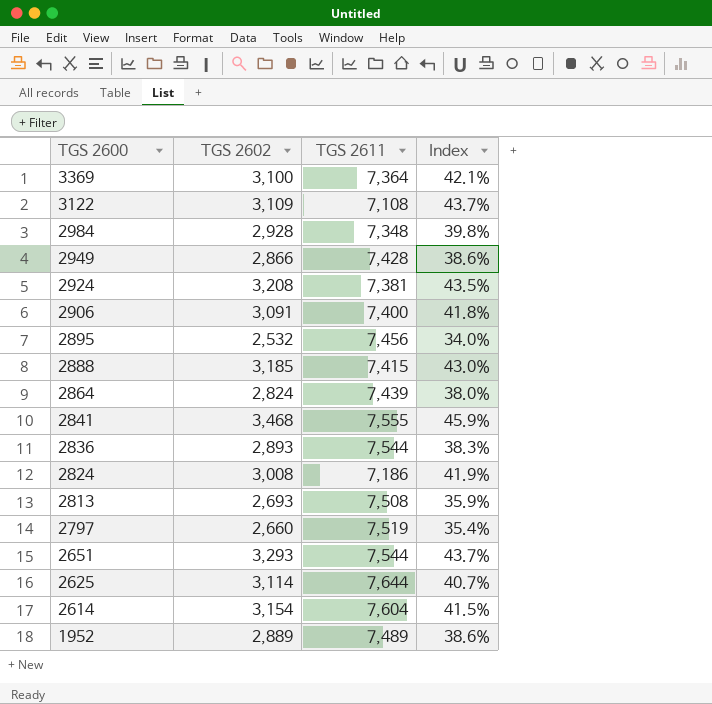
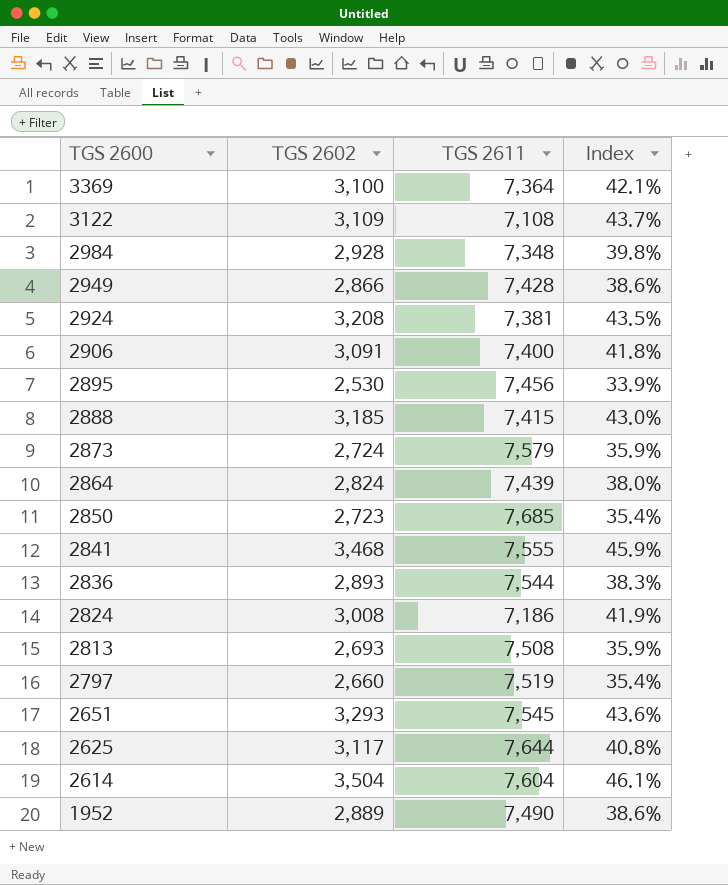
2895 | TGS 2602: 2,532 -> 2,530
2895 | Index: 34.0% -> 33.9%
row 2873: none -> 2,724 | 7,579 | 35.9%
row 2850: none -> 2,723 | 7,685 | 35.4%
2651 | TGS 2611: 7,544 -> 7,545
2651 | Index: 43.7% -> 43.6%
2625 | TGS 2602: 3,114 -> 3,117
2625 | Index: 40.7% -> 40.8%
2614 | TGS 2602: 3,154 -> 3,504
2614 | Index: 41.5% -> 46.1%
1952 | TGS 2611: 7,489 -> 7,490

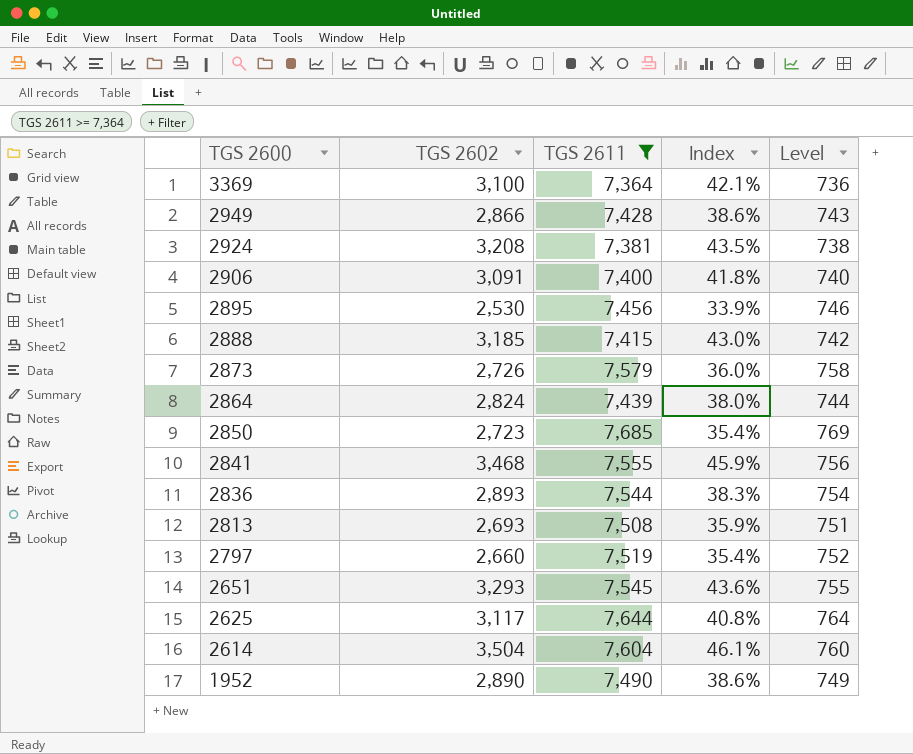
filter: none -> TGS 2611 >= 7,364
column Level | formula: none -> [TGS 2611] * 0.1
2873 | TGS 2602: 2,724 -> 2,726
2873 | Index: 35.9% -> 36.0%
1952 | TGS 2602: 2,889 -> 2,890

